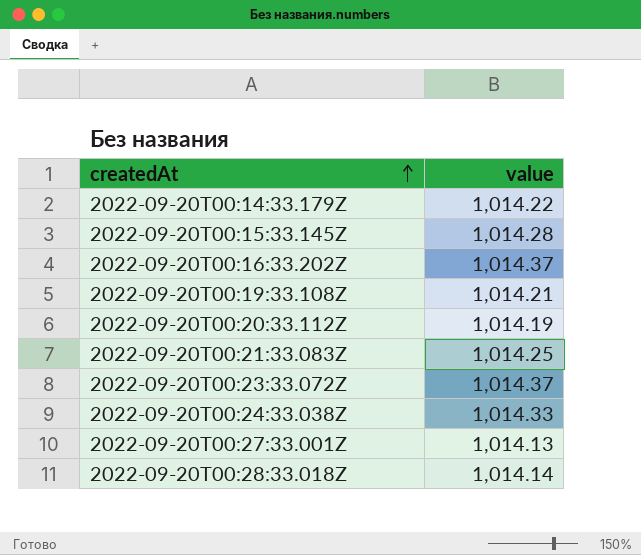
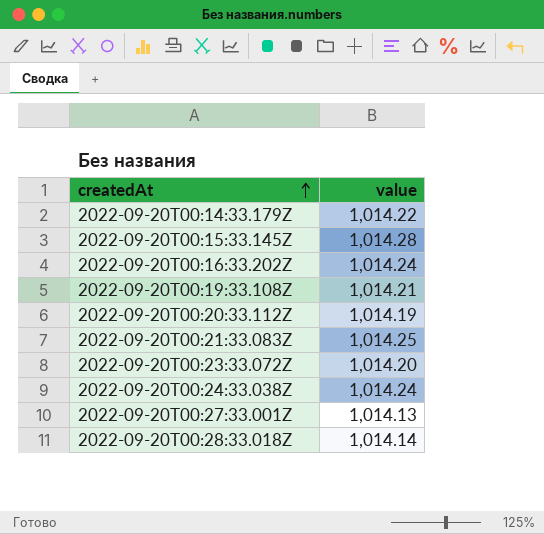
2022-09-20T00:16:33.202Z | value: 1,014.37 -> 1,014.24
2022-09-20T00:23:33.072Z | value: 1,014.37 -> 1,014.20
2022-09-20T00:24:33.038Z | value: 1,014.33 -> 1,014.24

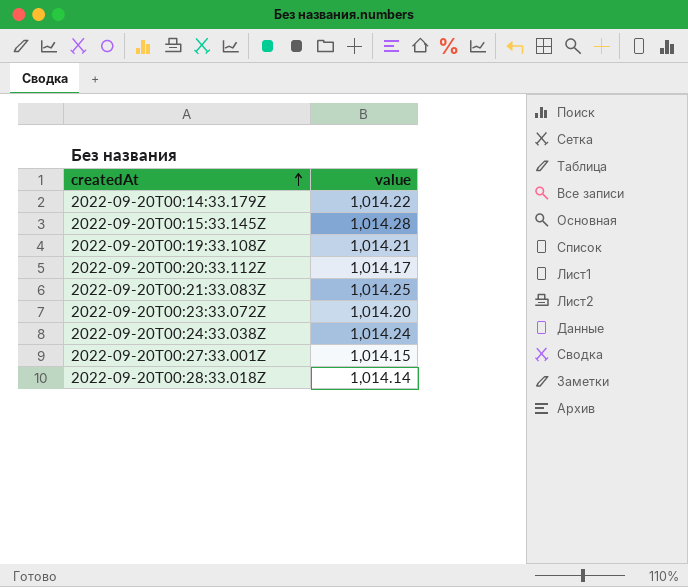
row 2022-09-20T00:16:33.202Z: 1,014.24 -> none
2022-09-20T00:20:33.112Z | value: 1,014.19 -> 1,014.17
2022-09-20T00:27:33.001Z | value: 1,014.13 -> 1,014.15

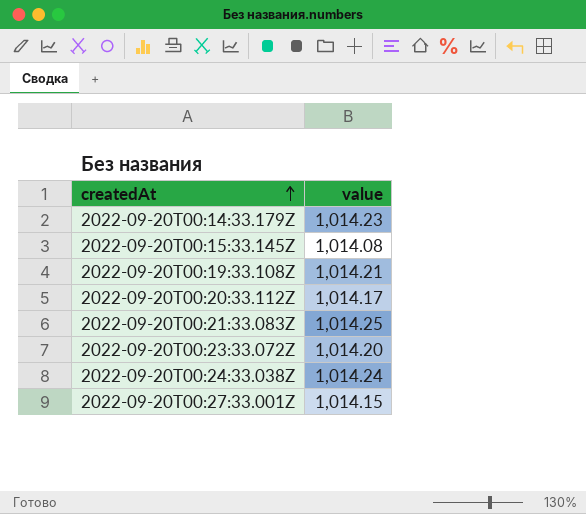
row 2022-09-20T00:28:33.018Z: 1,014.14 -> none
2022-09-20T00:14:33.179Z | value: 1,014.22 -> 1,014.23
2022-09-20T00:15:33.145Z | value: 1,014.28 -> 1,014.08

